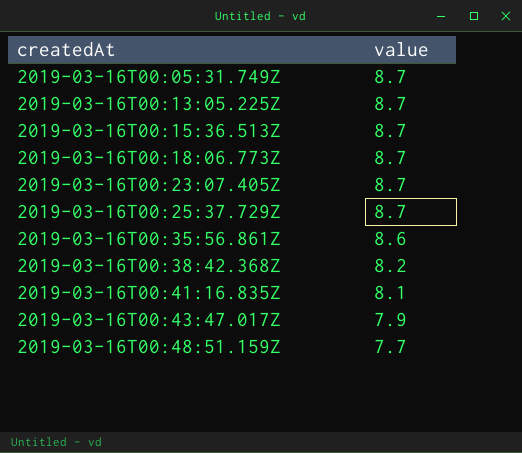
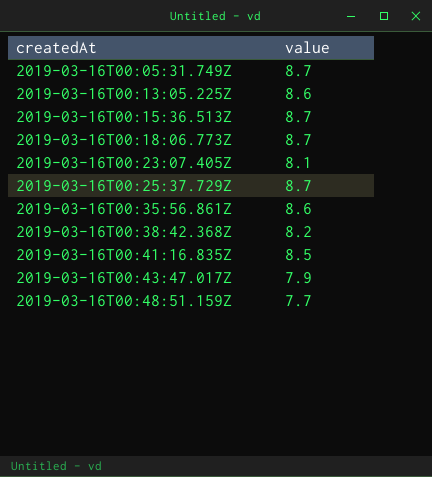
2019-03-16T00:13:05.225Z | value: 8.7 -> 8.6
2019-03-16T00:23:07.405Z | value: 8.7 -> 8.1
2019-03-16T00:41:16.835Z | value: 8.1 -> 8.5

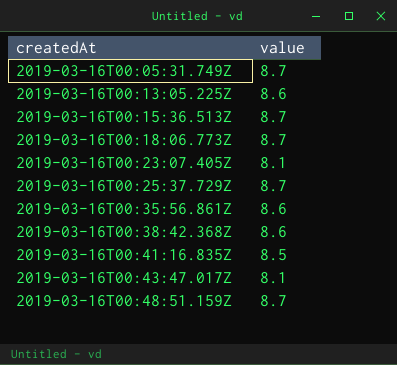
2019-03-16T00:38:42.368Z | value: 8.2 -> 8.6
2019-03-16T00:43:47.017Z | value: 7.9 -> 8.1
2019-03-16T00:48:51.159Z | value: 7.7 -> 8.7

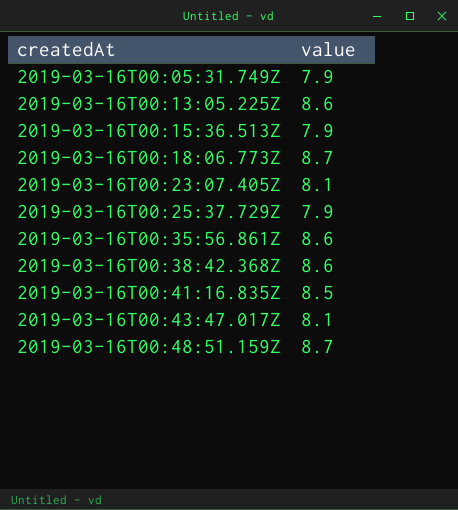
2019-03-16T00:05:31.749Z | value: 8.7 -> 7.9
2019-03-16T00:15:36.513Z | value: 8.7 -> 7.9
2019-03-16T00:25:37.729Z | value: 8.7 -> 7.9

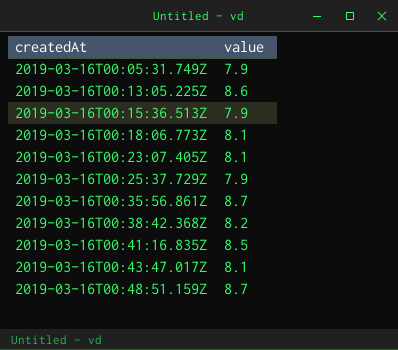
2019-03-16T00:18:06.773Z | value: 8.7 -> 8.1
2019-03-16T00:35:56.861Z | value: 8.6 -> 8.7
2019-03-16T00:38:42.368Z | value: 8.6 -> 8.2

